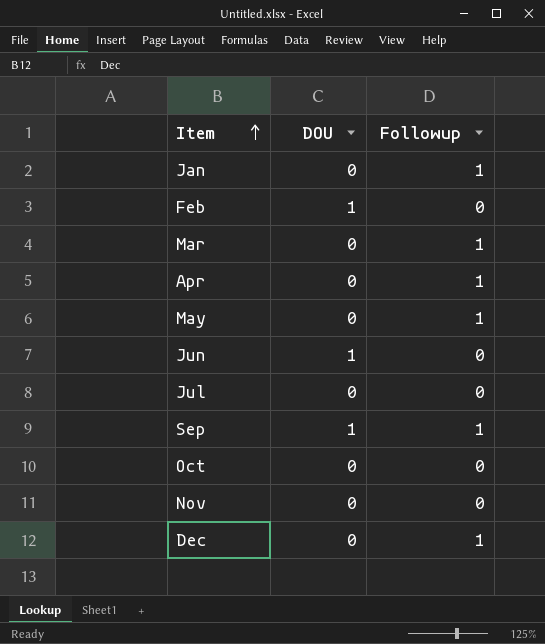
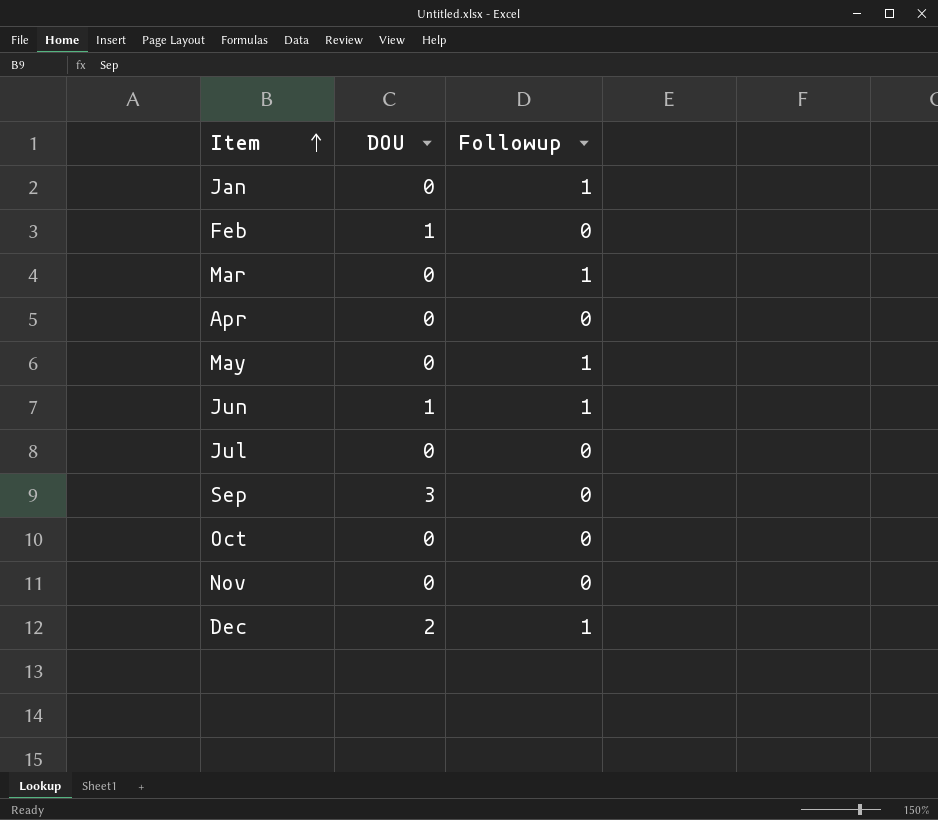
Apr | Followup: 1 -> 0
Jun | Followup: 0 -> 1
Sep | DOU: 1 -> 3
Sep | Followup: 1 -> 0
Dec | DOU: 0 -> 2

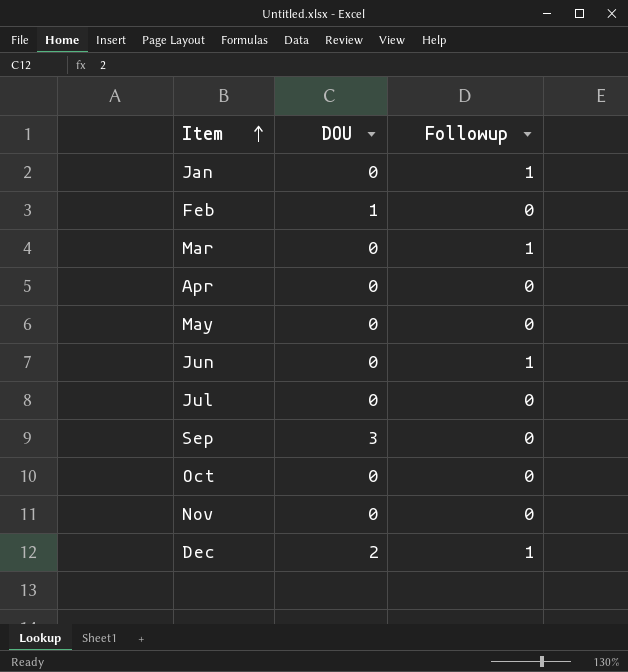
May | Followup: 1 -> 0
Jun | DOU: 1 -> 0

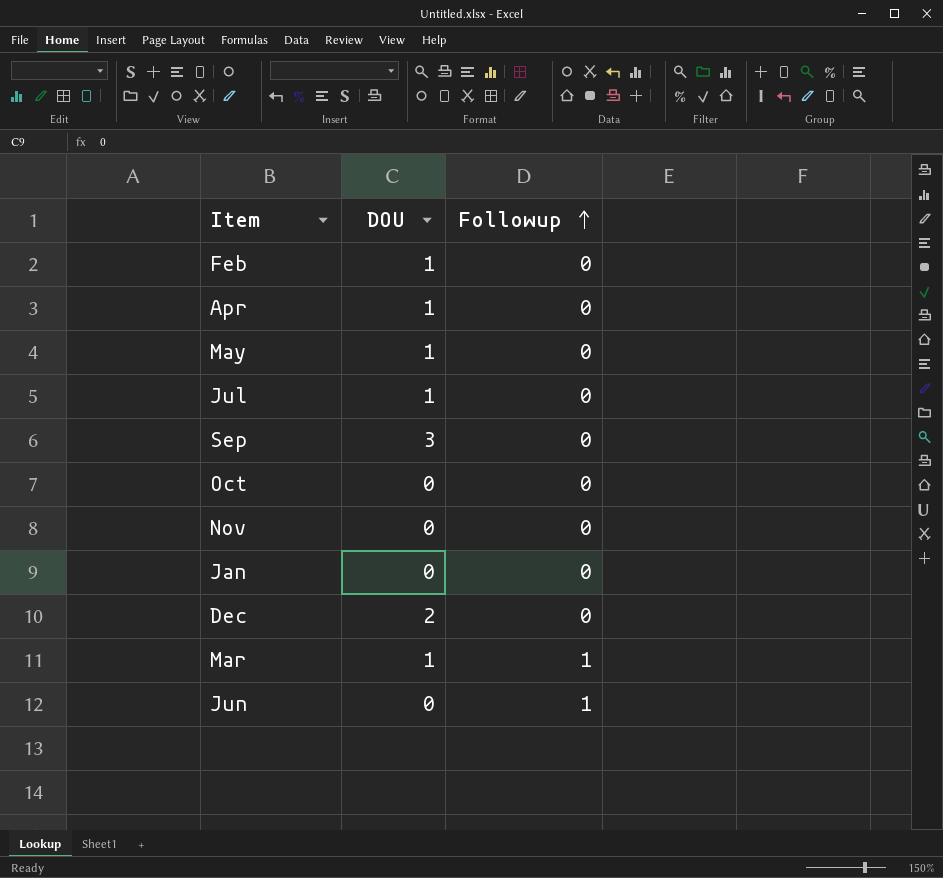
row order: Item ascending -> Followup ascending
Apr | DOU: 0 -> 1
May | DOU: 0 -> 1
Jul | DOU: 0 -> 1
Jan | Followup: 1 -> 0
Dec | Followup: 1 -> 0
Mar | DOU: 0 -> 1

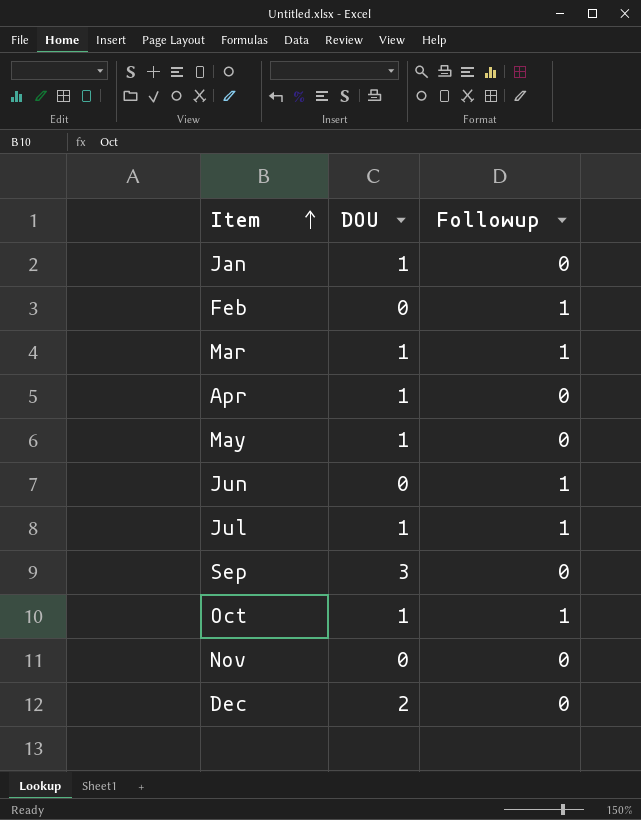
row order: Followup ascending -> Item ascending
Jan | DOU: 0 -> 1
Feb | DOU: 1 -> 0
Feb | Followup: 0 -> 1
Jul | Followup: 0 -> 1
Oct | DOU: 0 -> 1
Oct | Followup: 0 -> 1

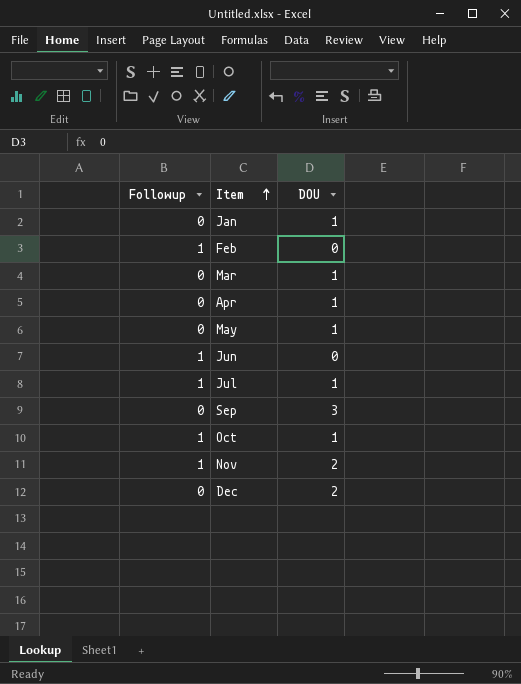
column Followup | position: 3 -> 1
Mar | Followup: 1 -> 0
Nov | Followup: 0 -> 1
Nov | DOU: 0 -> 2

